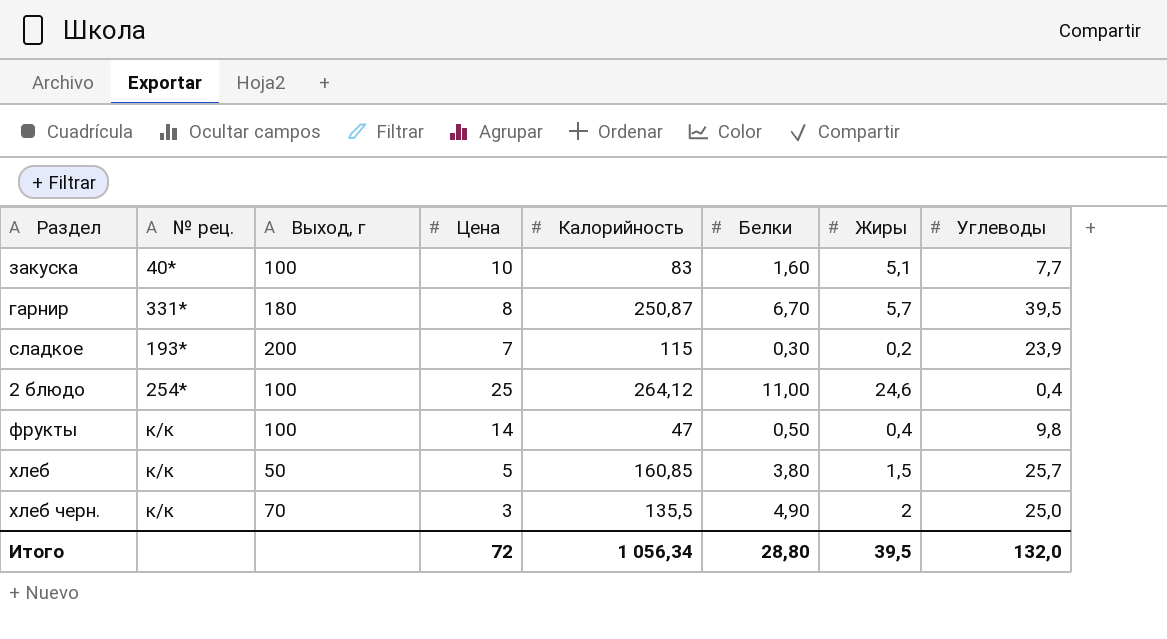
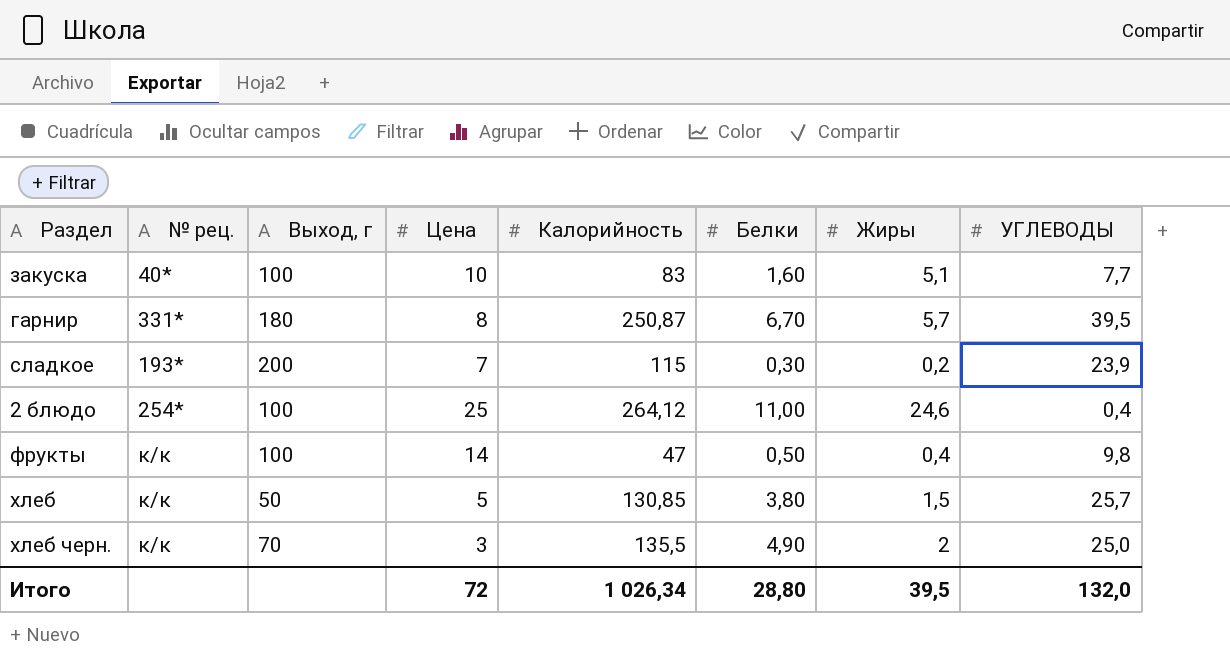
column name: Углеводы -> УГЛЕВОДЫ
хлеб | Калорийность: 160,85 -> 130,85
Итого | Калорийность: 1 056,34 -> 1 026,34

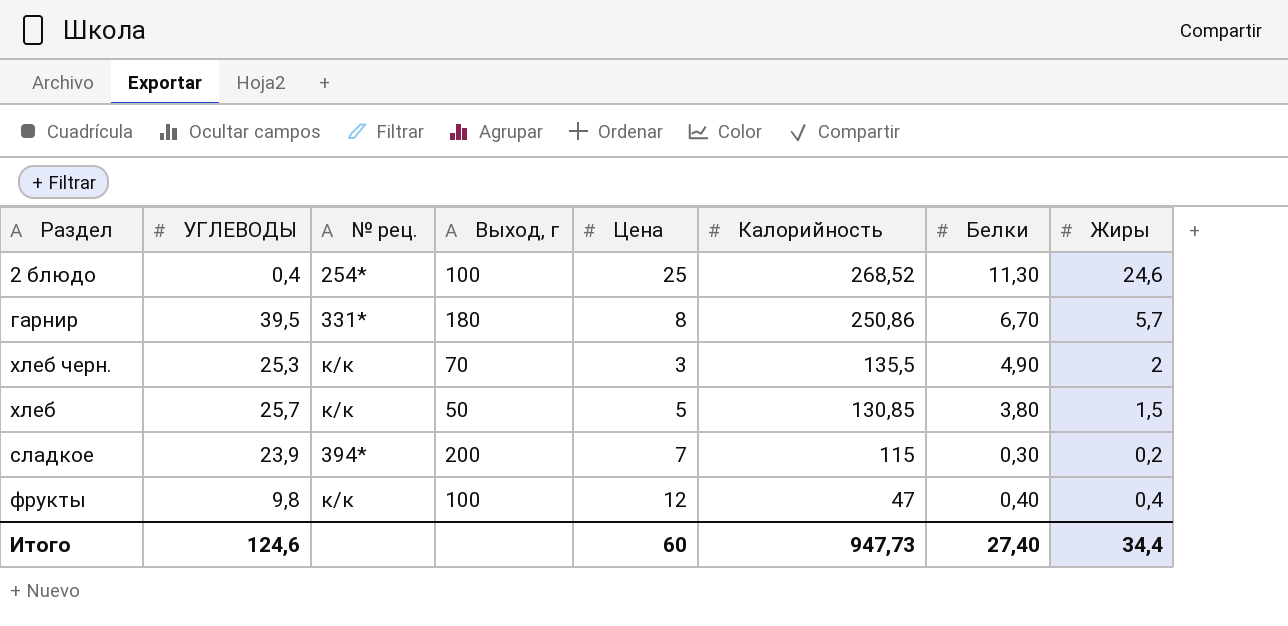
row order: none -> Калорийность descending
column УГЛЕВОДЫ | position: 8 -> 2
row закуска: 40* | 100 | 10 | 83 | 1,60 | 5,1 | 7,7 -> none
2 блюдо | Калорийность: 264,12 -> 268,52
2 блюдо | Белки: 11,00 -> 11,30
гарнир | Калорийность: 250,87 -> 250,86
хлеб черн. | УГЛЕВОДЫ: 25,0 -> 25,3
сладкое | № рец.: 193* -> 394*
фрукты | Цена: 14 -> 12
фрукты | Белки: 0,50 -> 0,40
Итого | УГЛЕВОДЫ: 132,0 -> 124,6
Итого | Цена: 72 -> 60
Итого | Калорийность: 1 026,34 -> 947,73
Итого | Белки: 28,80 -> 27,40
Итого | Жиры: 39,5 -> 34,4

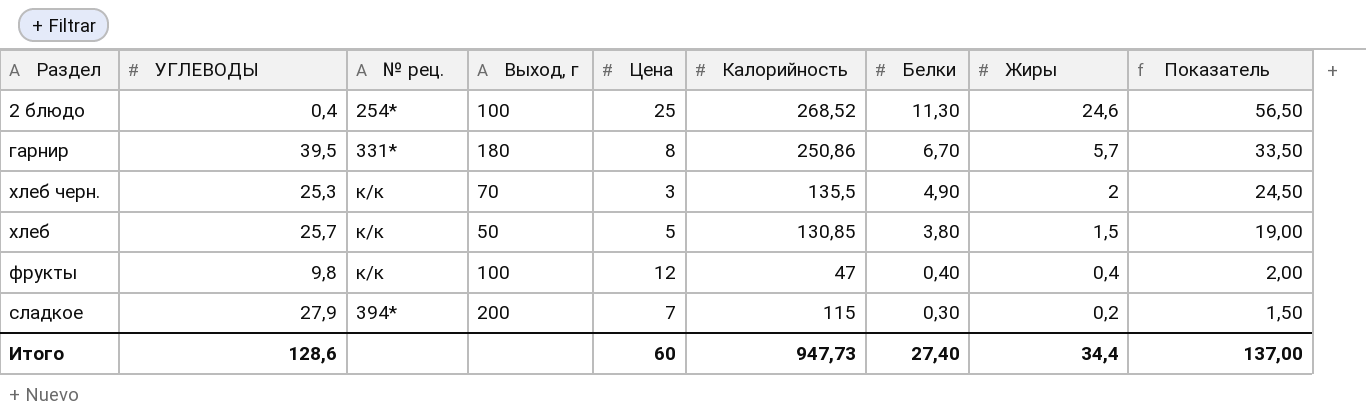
row order: Калорийность descending -> Белки descending
column Показатель | formula: none -> [Белки] * 5
сладкое | УГЛЕВОДЫ: 23,9 -> 27,9
Итого | УГЛЕВОДЫ: 124,6 -> 128,6

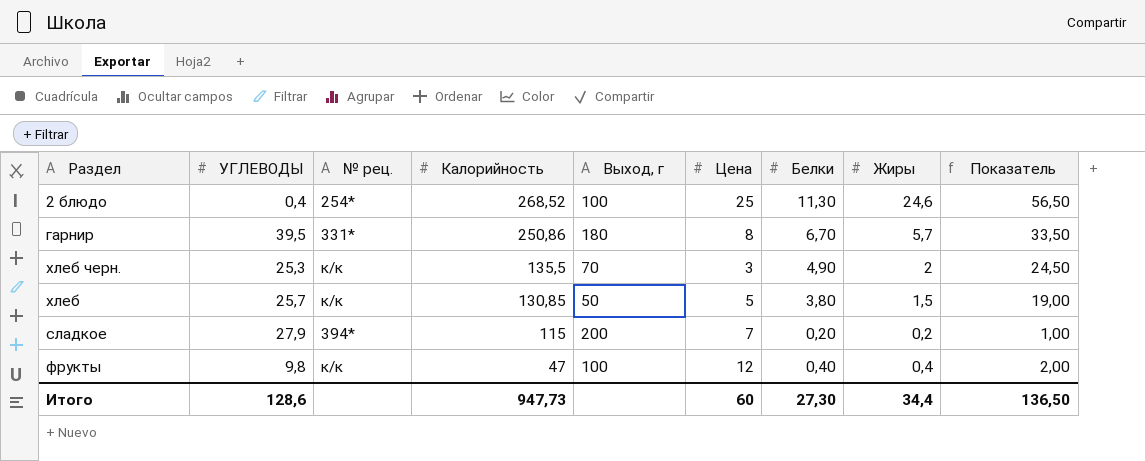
row order: Белки descending -> Калорийность descending
column Калорийность | position: 6 -> 4
сладкое | Белки: 0,30 -> 0,20
сладкое | Показатель: 1,50 -> 1,00
Итого | Белки: 27,40 -> 27,30
Итого | Показатель: 137,00 -> 136,50

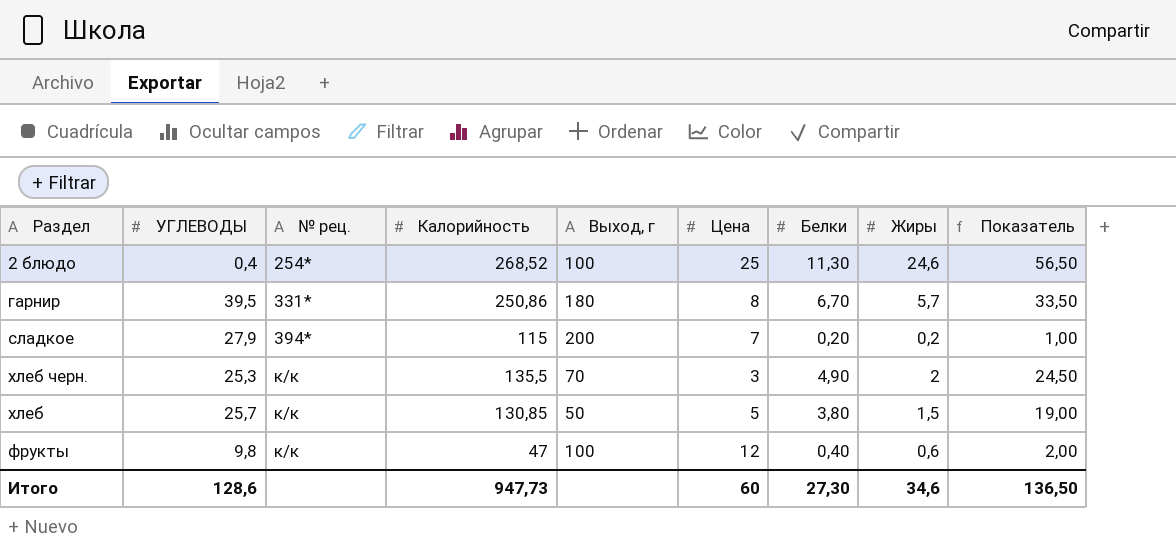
row order: Калорийность descending -> № рец. ascending
фрукты | Жиры: 0,4 -> 0,6
Итого | Жиры: 34,4 -> 34,6

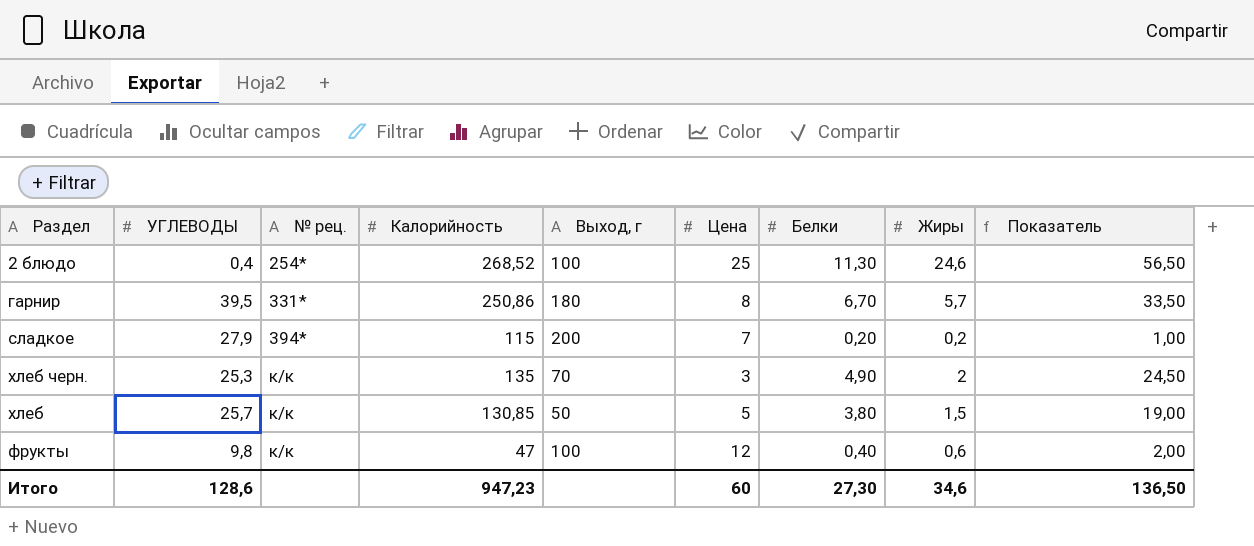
хлеб черн. | Калорийность: 135,5 -> 135
Итого | Калорийность: 947,73 -> 947,23

